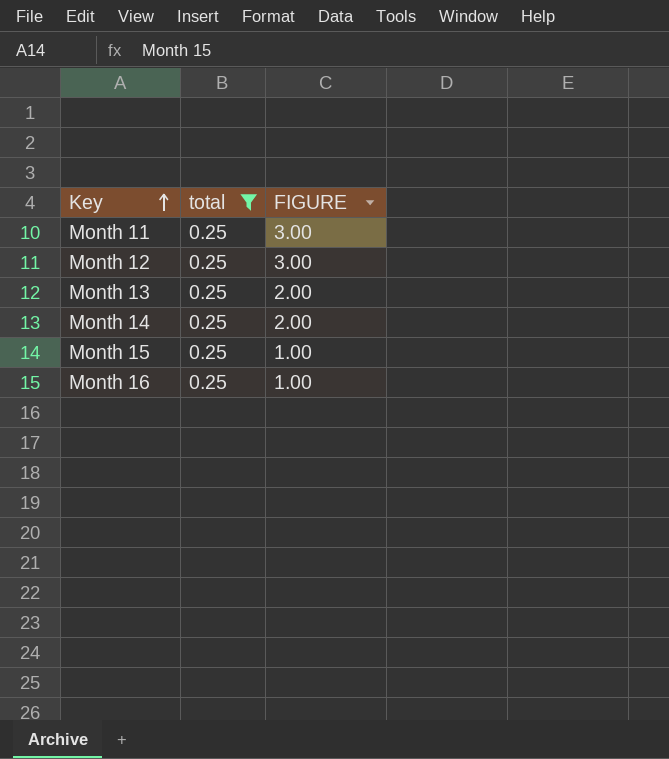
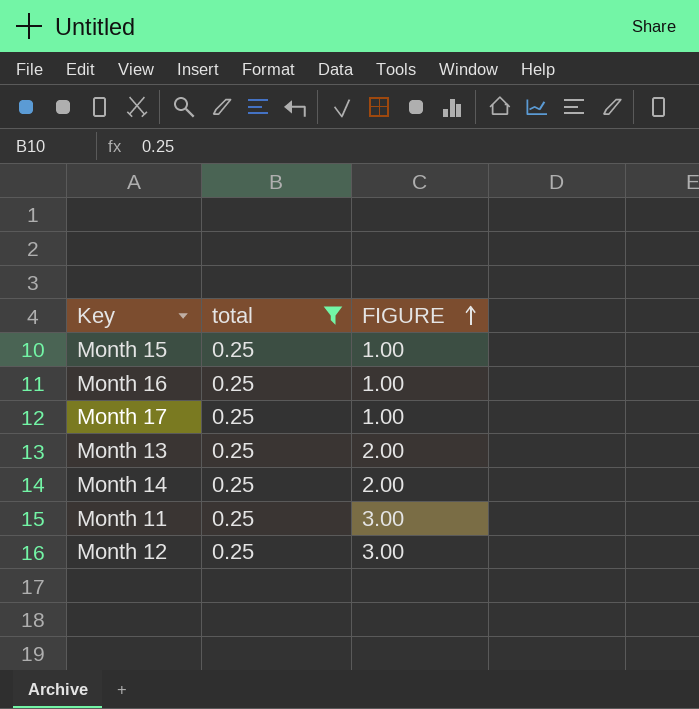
row order: Key ascending -> FIGURE ascending
row Month 17: none -> 0.25 | 1.00

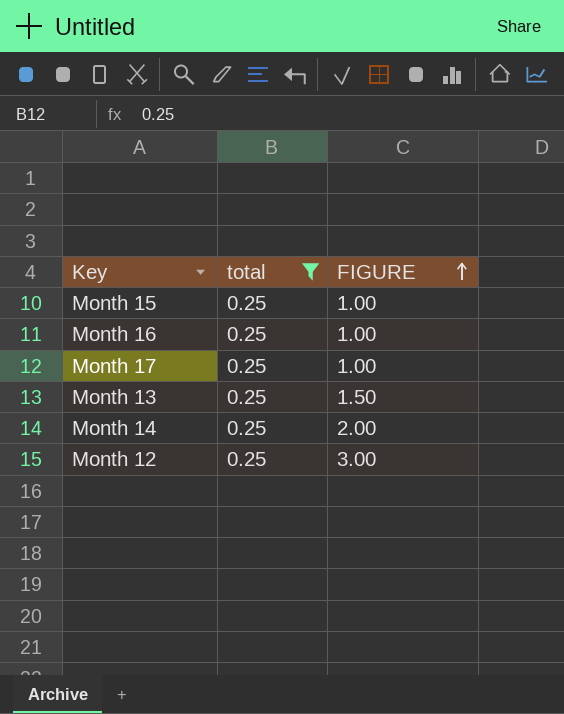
row Month 11: 0.25 | 3.00 -> none
Month 13 | FIGURE: 2.00 -> 1.50

